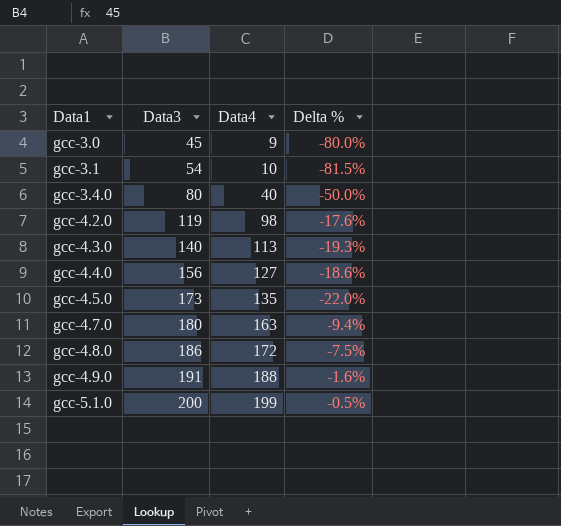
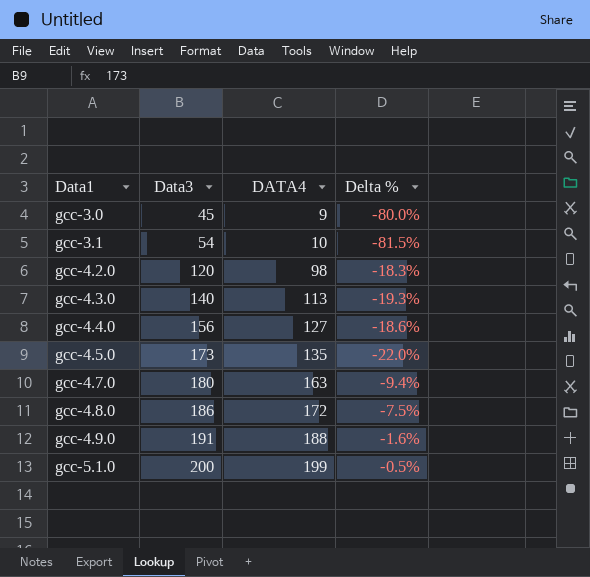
column name: Data4 -> DATA4
row gcc-3.4.0: 80 | 40 | -50.0% -> none
gcc-4.2.0 | Data3: 119 -> 120
gcc-4.2.0 | Delta %: -17.6% -> -18.3%

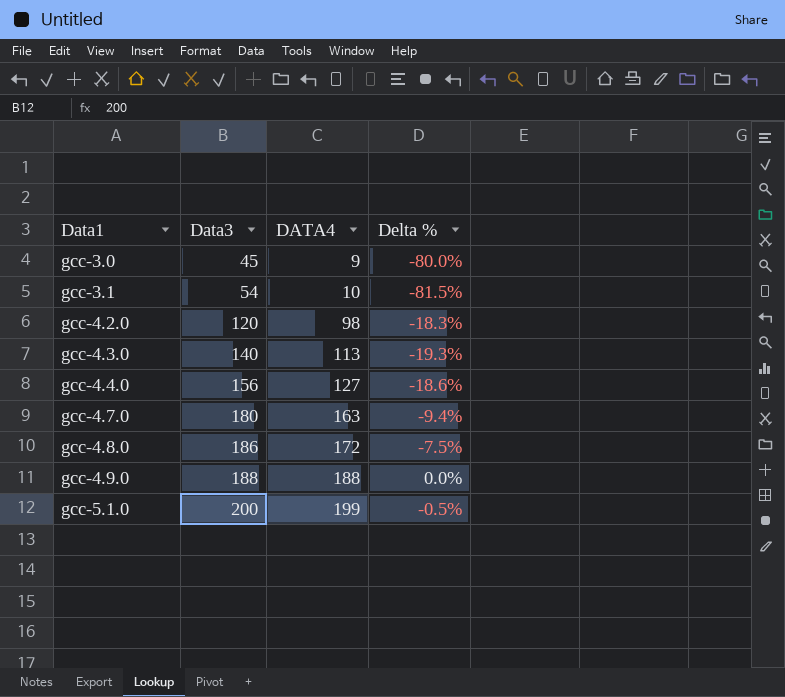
row gcc-4.5.0: 173 | 135 | -22.0% -> none
gcc-4.9.0 | Data3: 191 -> 188
gcc-4.9.0 | Delta %: -1.6% -> 0.0%

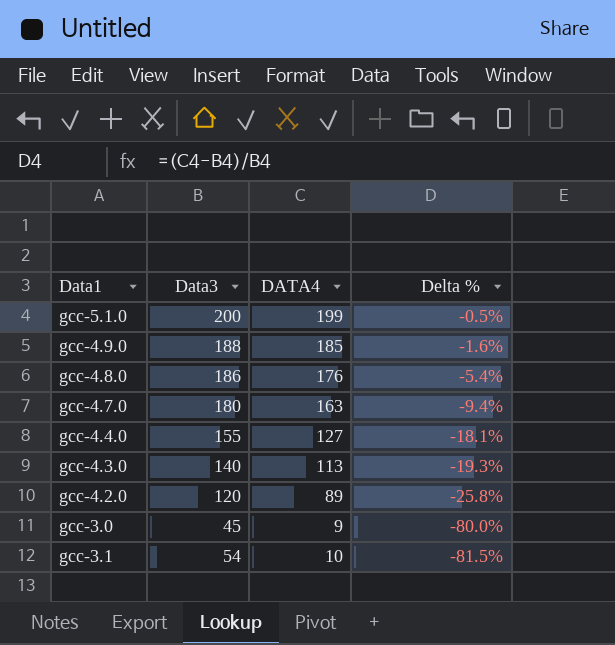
row order: Data1 ascending -> Delta % descending
gcc-4.9.0 | DATA4: 188 -> 185
gcc-4.9.0 | Delta %: 0.0% -> -1.6%
gcc-4.8.0 | DATA4: 172 -> 176
gcc-4.8.0 | Delta %: -7.5% -> -5.4%
gcc-4.4.0 | Data3: 156 -> 155
gcc-4.4.0 | Delta %: -18.6% -> -18.1%
gcc-4.2.0 | DATA4: 98 -> 89
gcc-4.2.0 | Delta %: -18.3% -> -25.8%

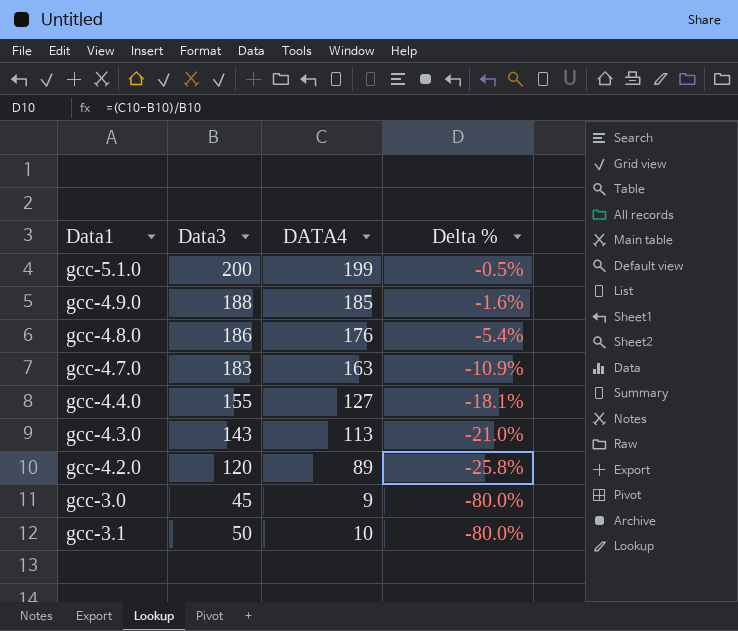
gcc-4.7.0 | Data3: 180 -> 183
gcc-4.7.0 | Delta %: -9.4% -> -10.9%
gcc-4.3.0 | Data3: 140 -> 143
gcc-4.3.0 | Delta %: -19.3% -> -21.0%
gcc-3.1 | Data3: 54 -> 50
gcc-3.1 | Delta %: -81.5% -> -80.0%

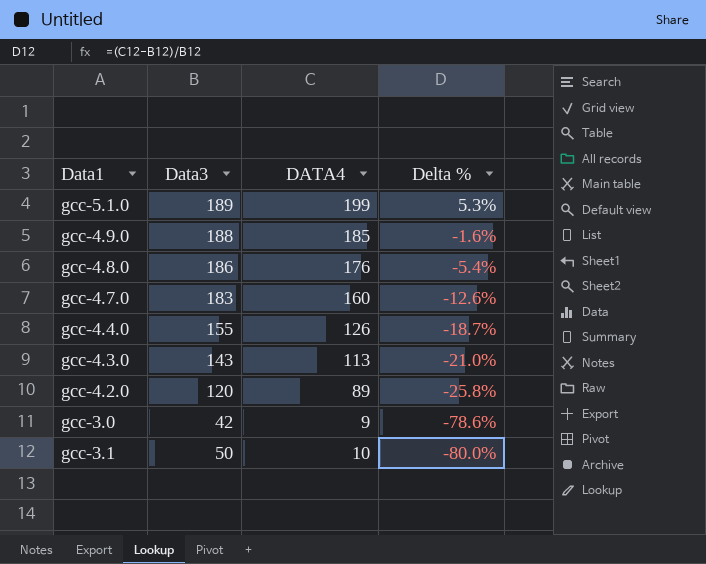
gcc-5.1.0 | Data3: 200 -> 189
gcc-5.1.0 | Delta %: -0.5% -> 5.3%
gcc-4.7.0 | DATA4: 163 -> 160
gcc-4.7.0 | Delta %: -10.9% -> -12.6%
gcc-4.4.0 | DATA4: 127 -> 126
gcc-4.4.0 | Delta %: -18.1% -> -18.7%
gcc-3.0 | Data3: 45 -> 42
gcc-3.0 | Delta %: -80.0% -> -78.6%

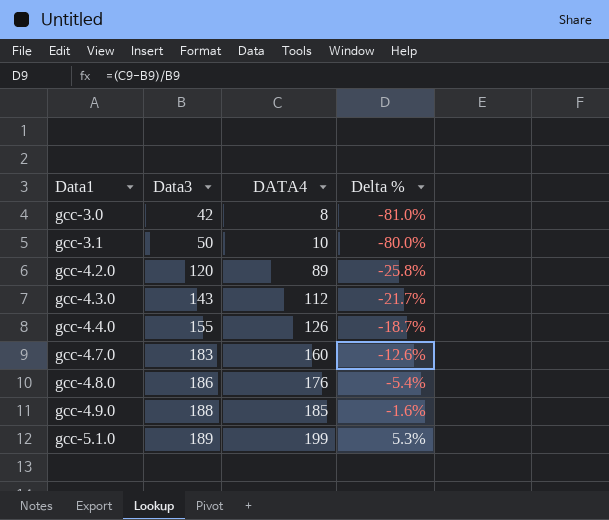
row order: Delta % descending -> Data1 ascending
gcc-3.0 | DATA4: 9 -> 8
gcc-3.0 | Delta %: -78.6% -> -81.0%
gcc-4.3.0 | DATA4: 113 -> 112
gcc-4.3.0 | Delta %: -21.0% -> -21.7%

